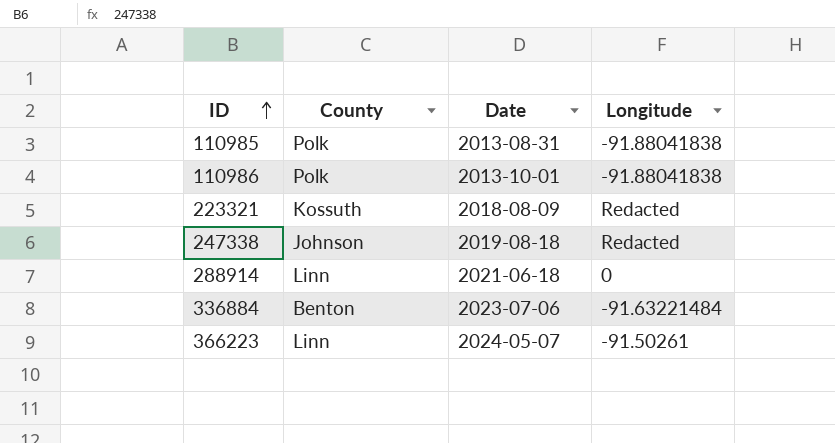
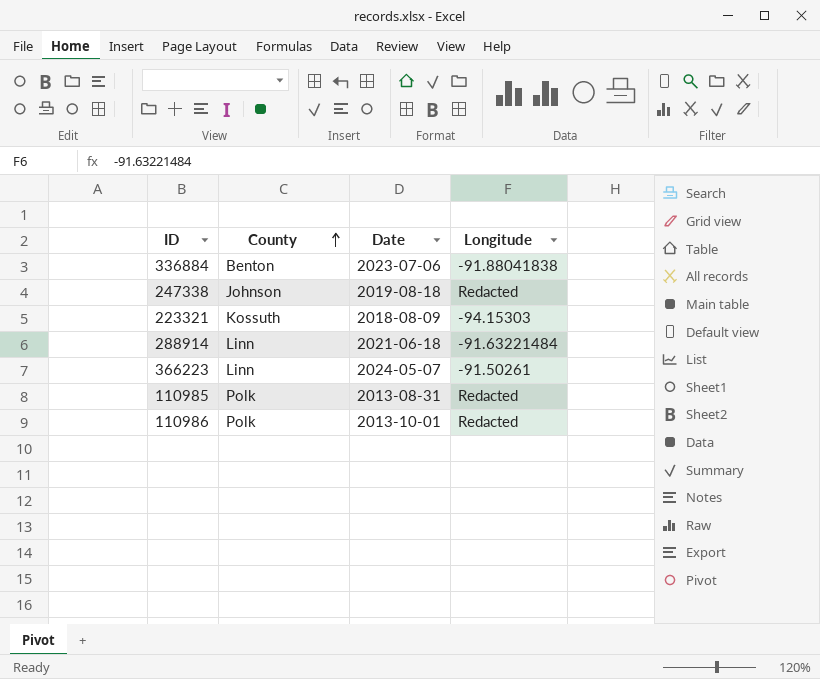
row order: ID ascending -> County ascending
336884 | Longitude: -91.63221484 -> -91.88041838
223321 | Longitude: Redacted -> -94.15303
288914 | Longitude: 0 -> -91.63221484
110985 | Longitude: -91.88041838 -> Redacted
110986 | Longitude: -91.88041838 -> Redacted

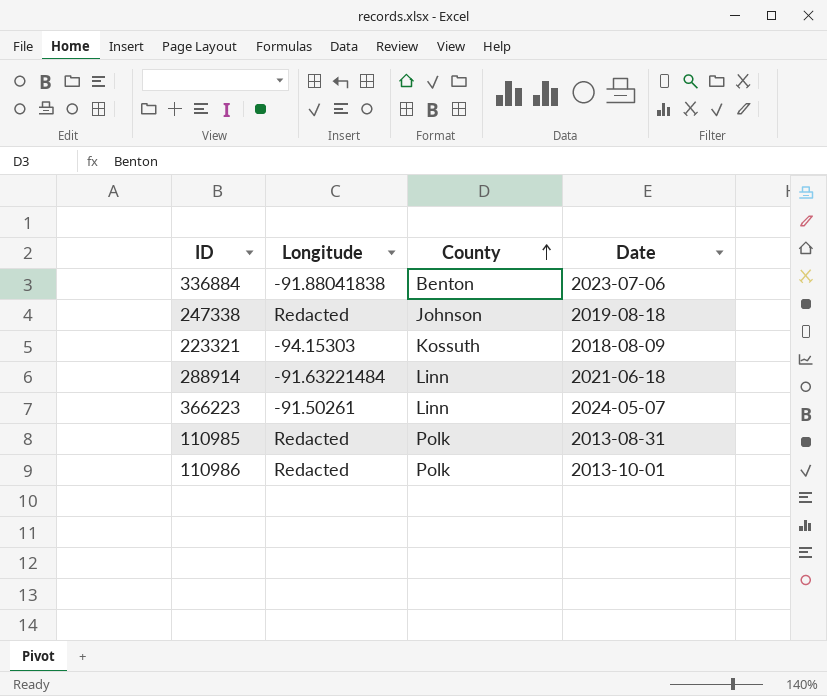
column Longitude | position: 4 -> 2

